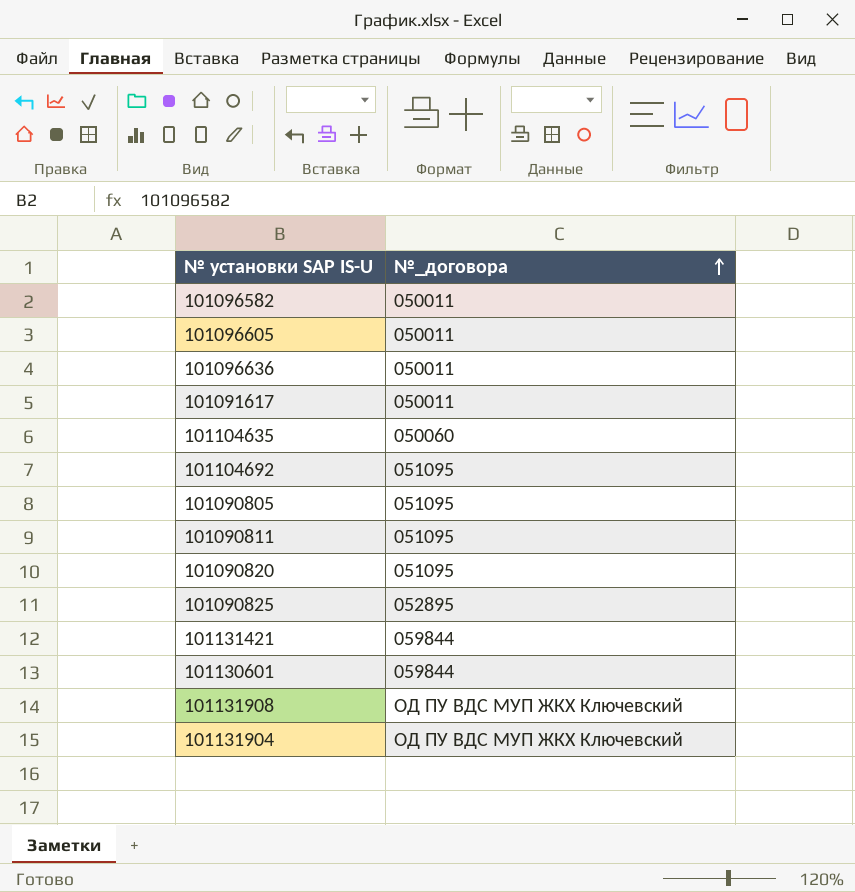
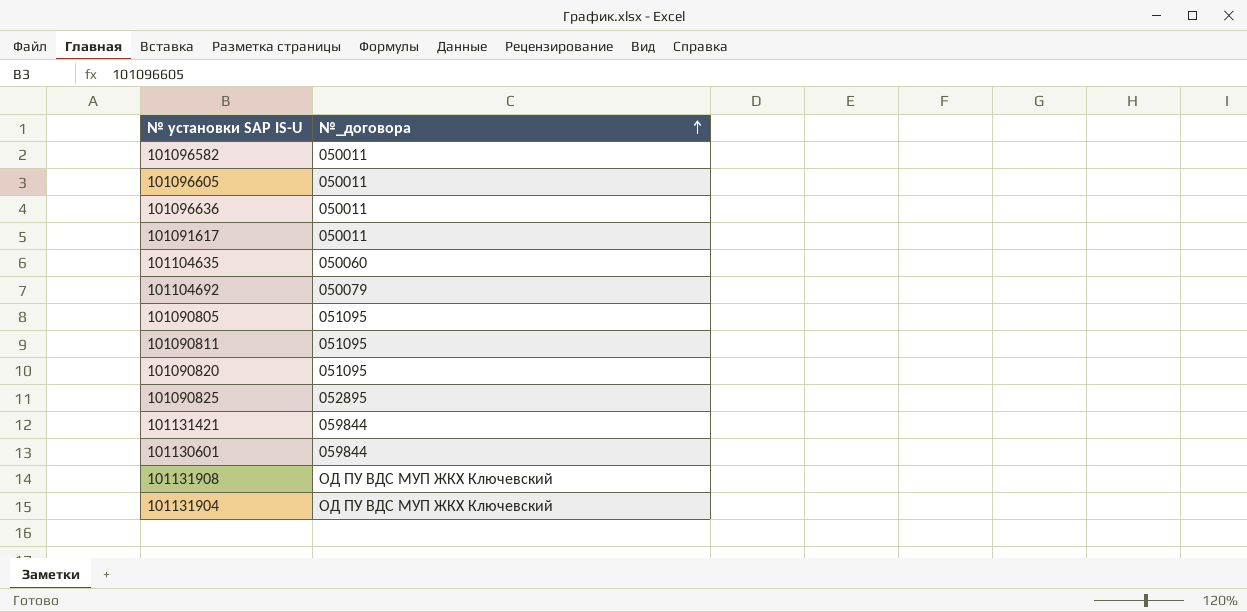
101104692 | №_договора: 051095 -> 050079

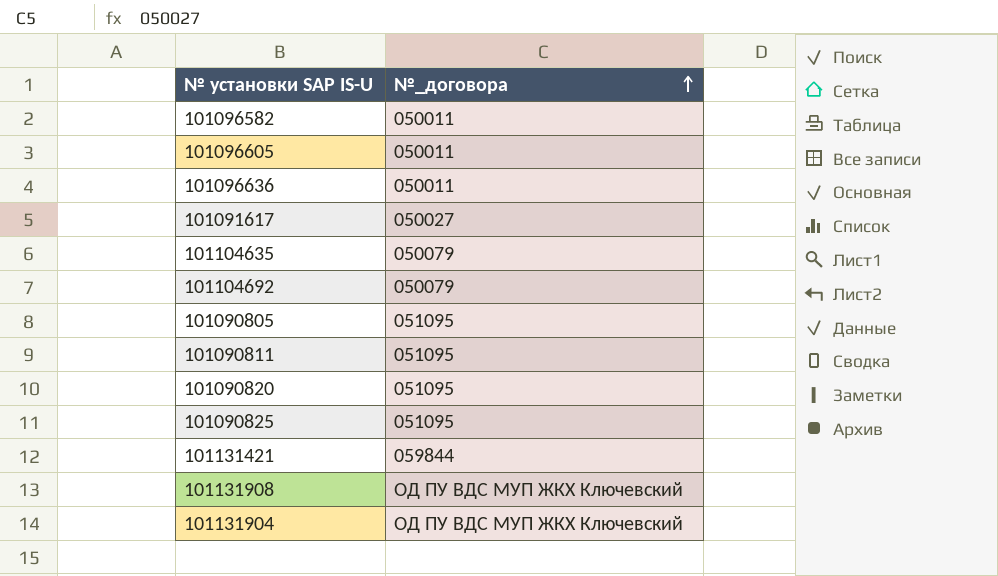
row 101130601: 059844 -> none
101091617 | №_договора: 050011 -> 050027
101104635 | №_договора: 050060 -> 050079
101090825 | №_договора: 052895 -> 051095

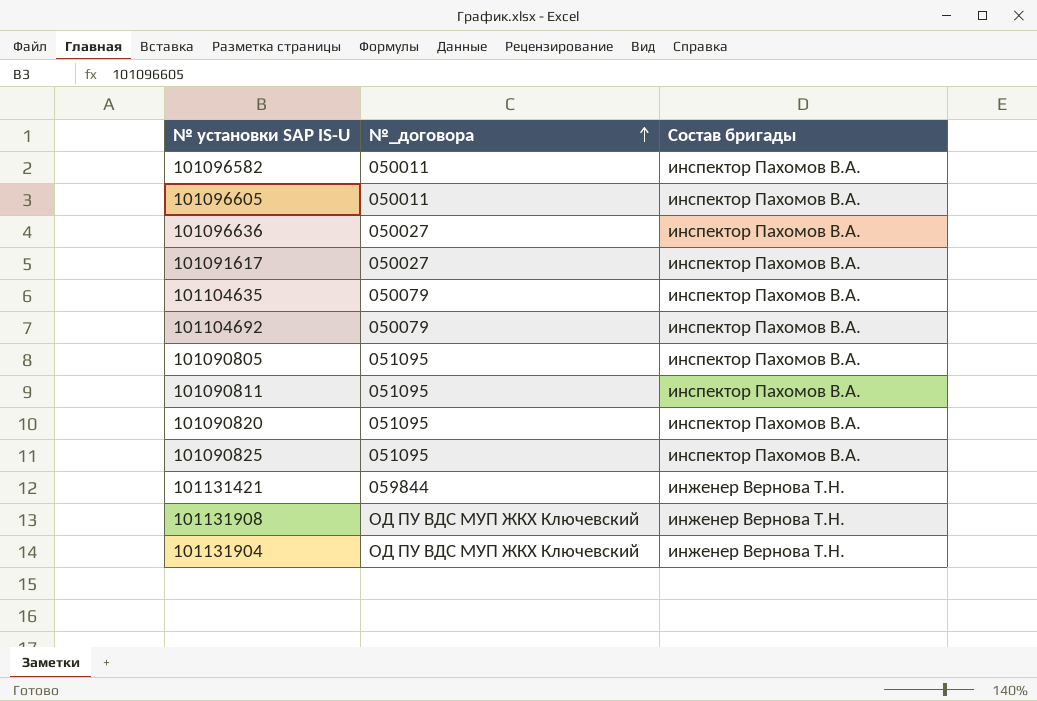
column Состав бригады | position: none -> 3
101096636 | №_договора: 050011 -> 050027

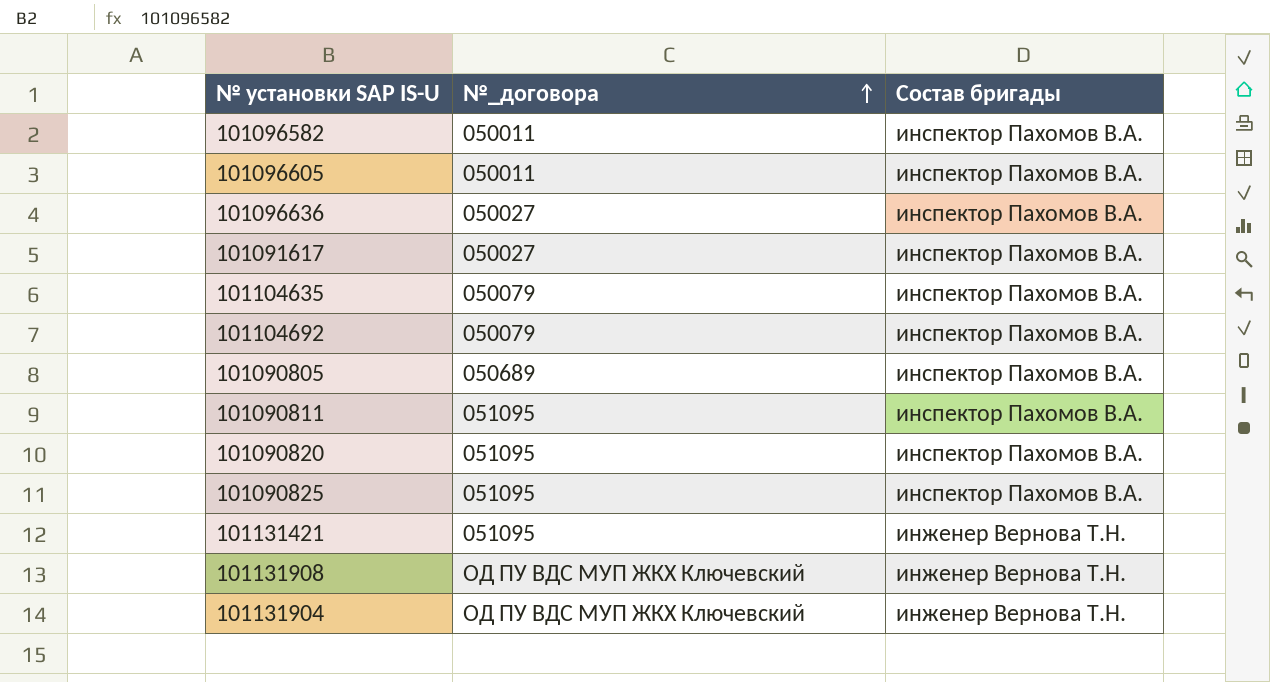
101090805 | №_договора: 051095 -> 050689
101131421 | №_договора: 059844 -> 051095

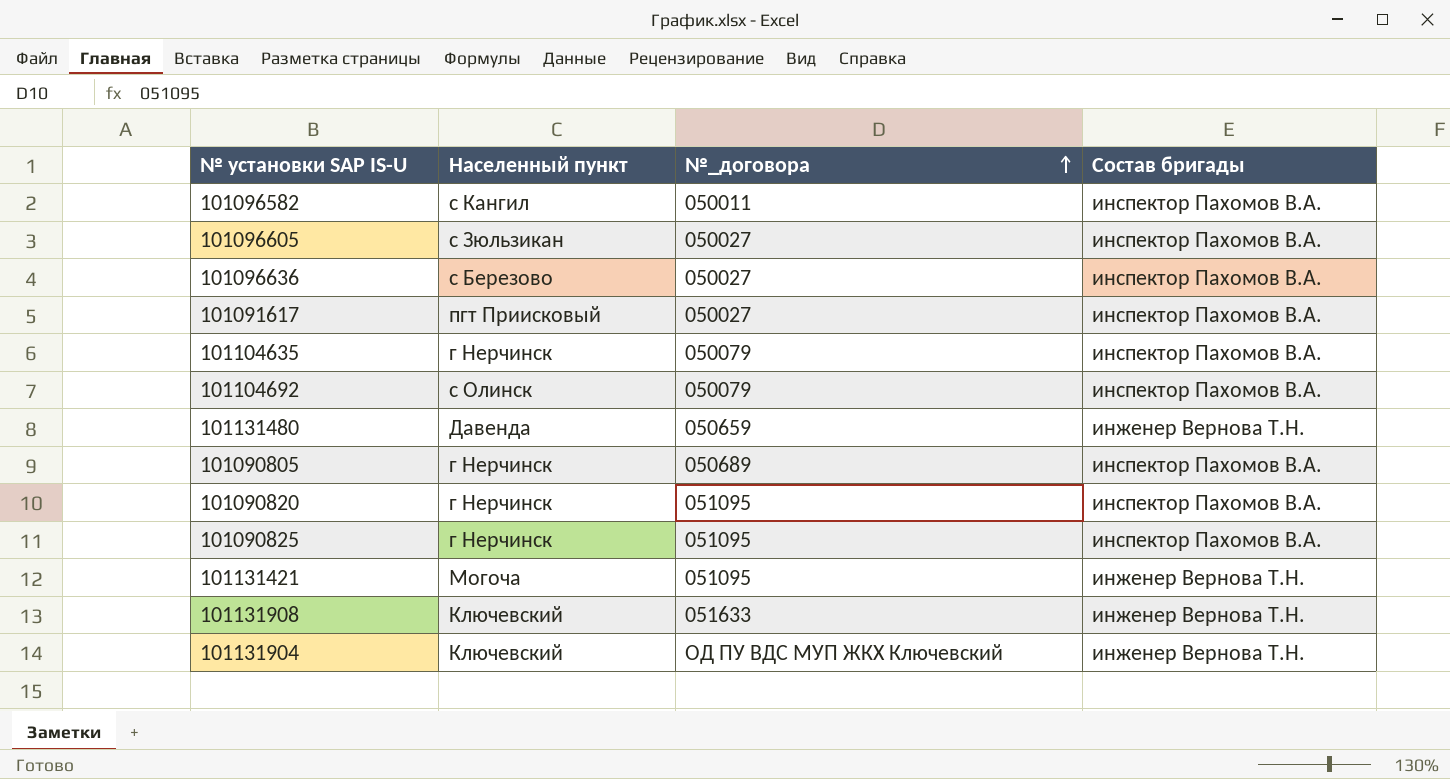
column Населенный пункт | position: none -> 2
row 101090811: 051095 | инспектор Пахомов В.А. -> none
101096605 | №_договора: 050011 -> 050027
row 101131480: none -> Давенда | 050659 | инженер Вернова Т.Н.
101131908 | №_договора: ОД ПУ ВДС МУП ЖКХ Ключевский -> 051633

